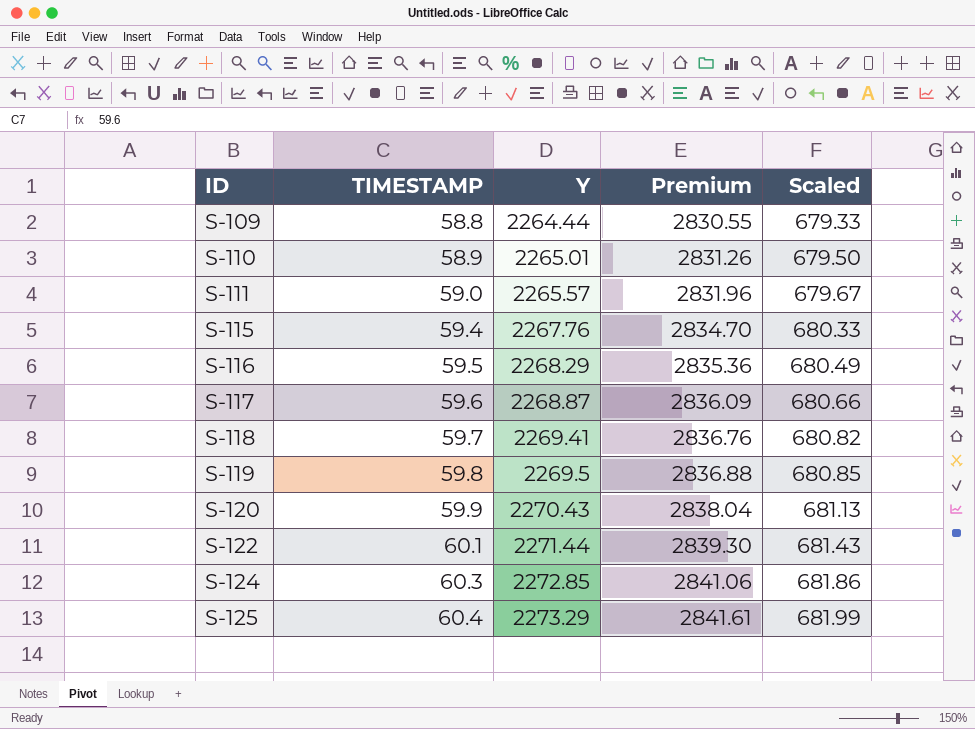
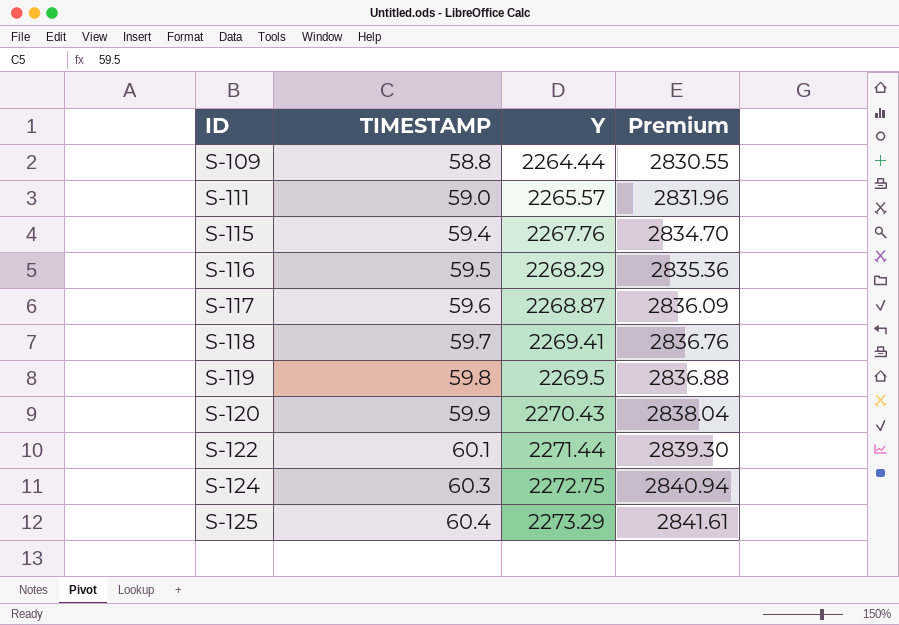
column Scaled | formula: [Y] * 0.3 -> none
row S-110: 58.9 | 2265.01 | 2831.26 | 679.50 -> none
S-124 | Y: 2272.85 -> 2272.75
S-124 | Premium: 2841.06 -> 2840.94

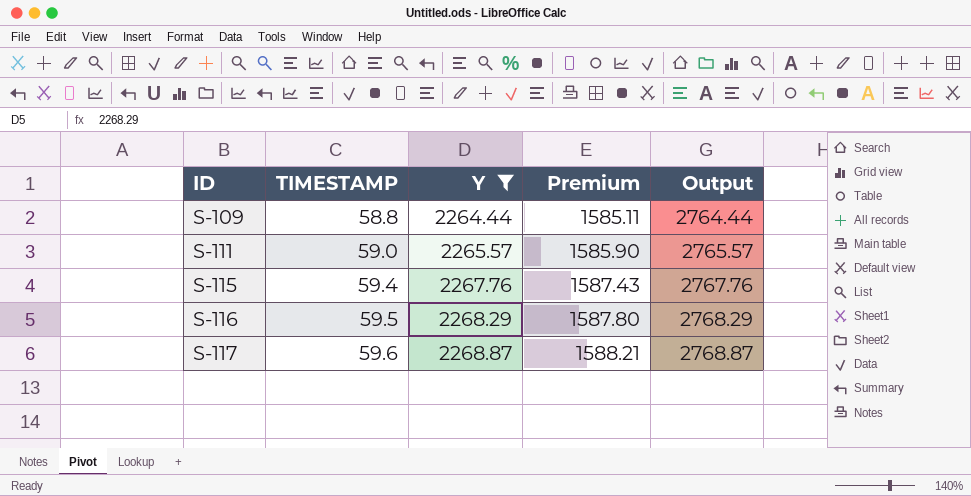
filter: none -> Y <= 2268.87
column Premium | formula: [Y] * 1.25 -> [Y] * 0.7
column Output | formula: none -> [Y] + 500

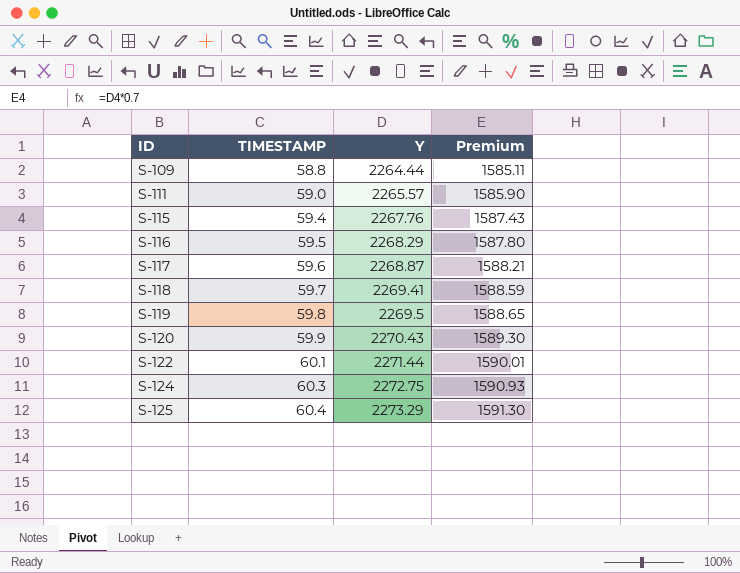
filter: Y <= 2268.87 -> none
column Output | formula: [Y] + 500 -> none

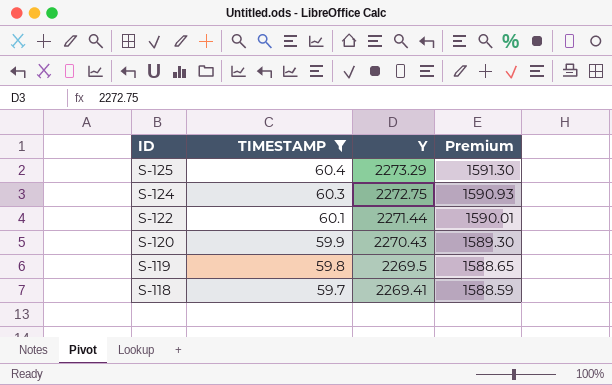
filter: none -> TIMESTAMP >= 59.7
row order: ID ascending -> ID descending

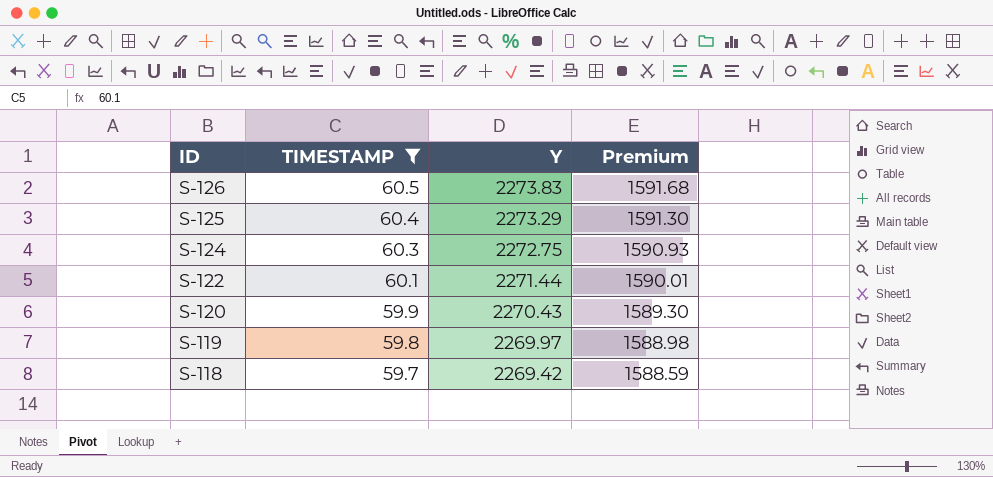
row S-126: none -> 60.5 | 2273.83 | 1591.68
S-119 | Y: 2269.5 -> 2269.97
S-119 | Premium: 1588.65 -> 1588.98
S-118 | Y: 2269.41 -> 2269.42

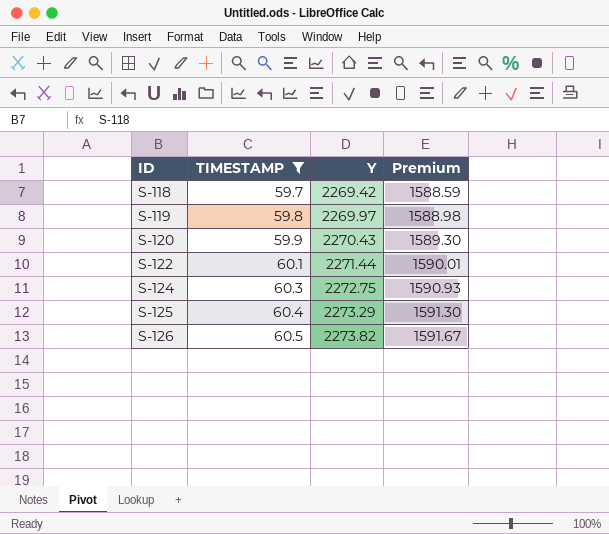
row order: ID descending -> ID ascending
S-126 | Y: 2273.83 -> 2273.82
S-126 | Premium: 1591.68 -> 1591.67

